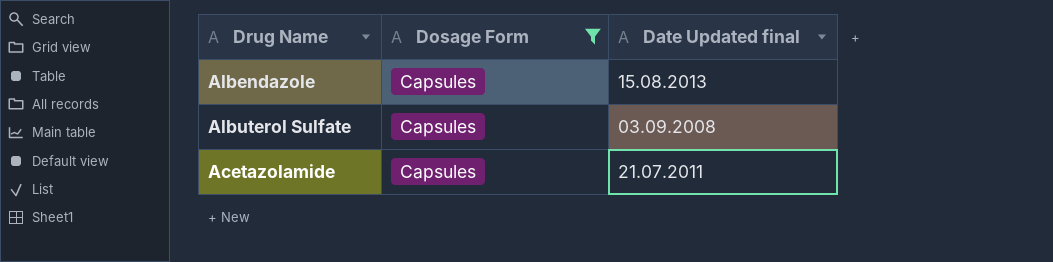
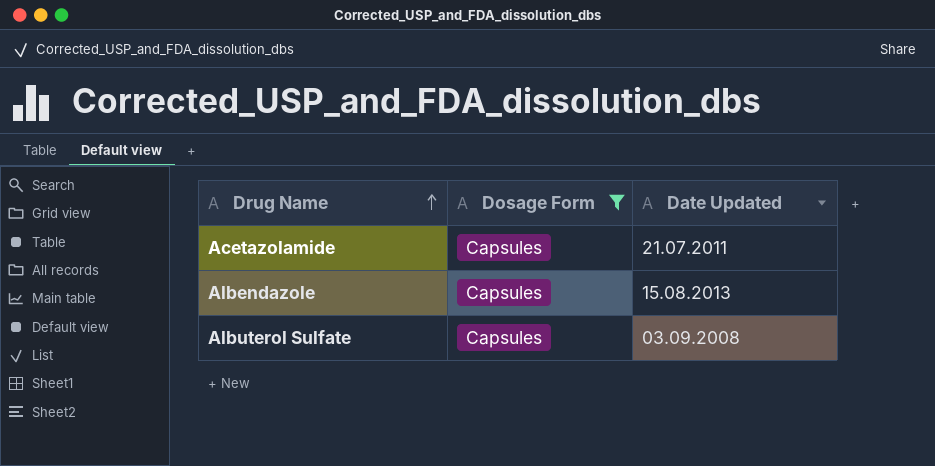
row order: none -> Drug Name ascending
column name: Date Updated final -> Date Updated

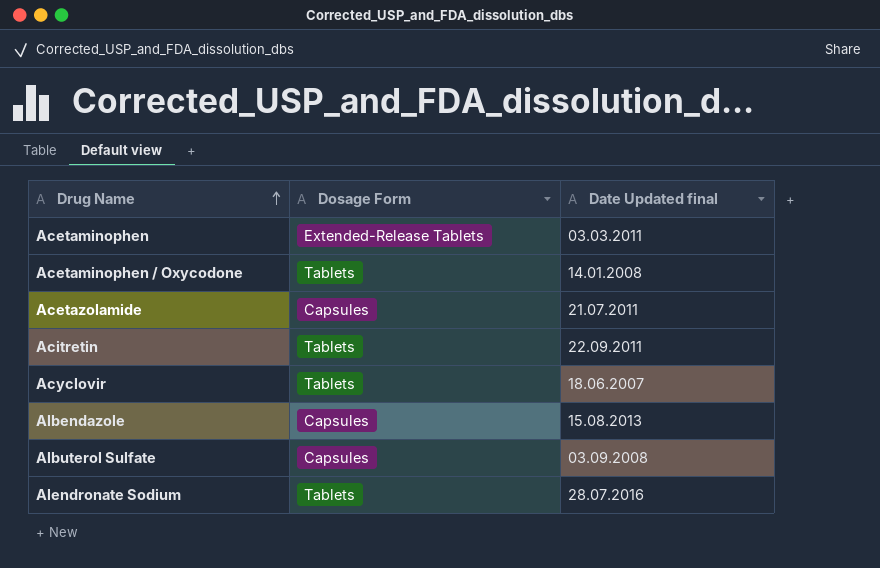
filter: Dosage Form = Capsules -> none
column name: Date Updated -> Date Updated final

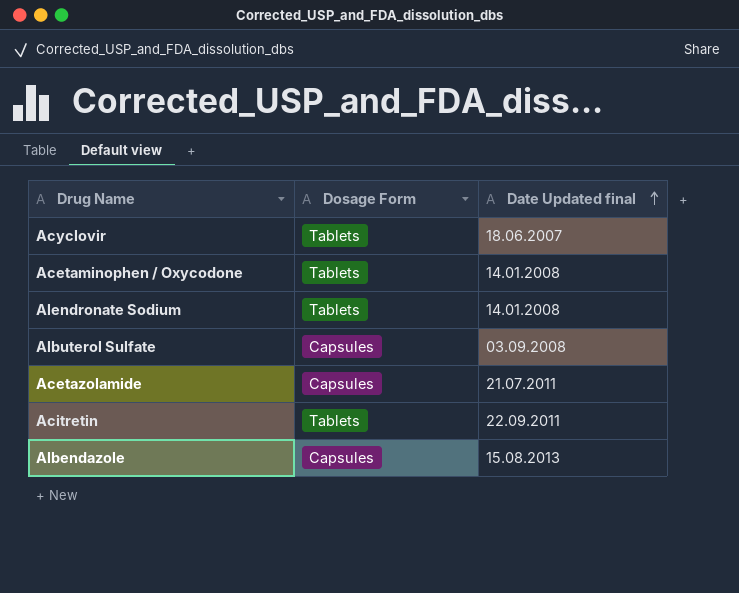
row order: Drug Name ascending -> Date Updated final ascending
row Acetaminophen: Extended-Release Tablets | 03.03.2011 -> none
Alendronate Sodium | Date Updated final: 28.07.2016 -> 14.01.2008

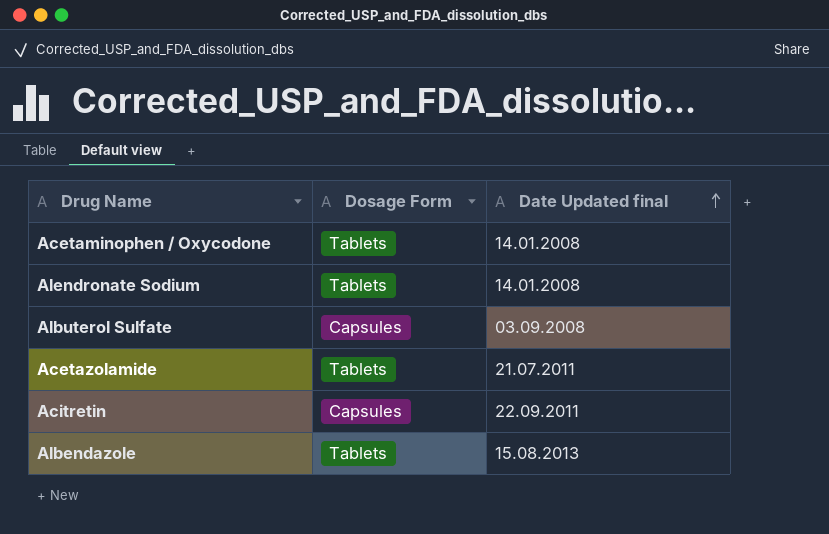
row Acyclovir: Tablets | 18.06.2007 -> none
Acetazolamide | Dosage Form: Capsules -> Tablets
Acitretin | Dosage Form: Tablets -> Capsules
Albendazole | Dosage Form: Capsules -> Tablets

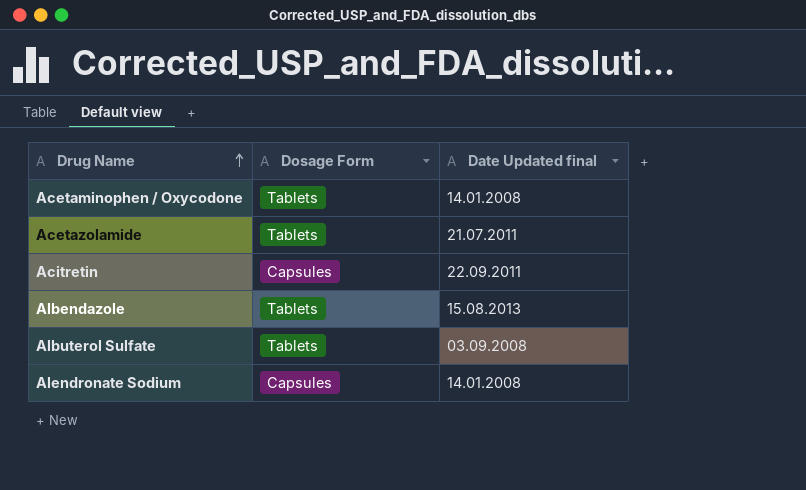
row order: Date Updated final ascending -> Drug Name ascending
Albuterol Sulfate | Dosage Form: Capsules -> Tablets
Alendronate Sodium | Dosage Form: Tablets -> Capsules

